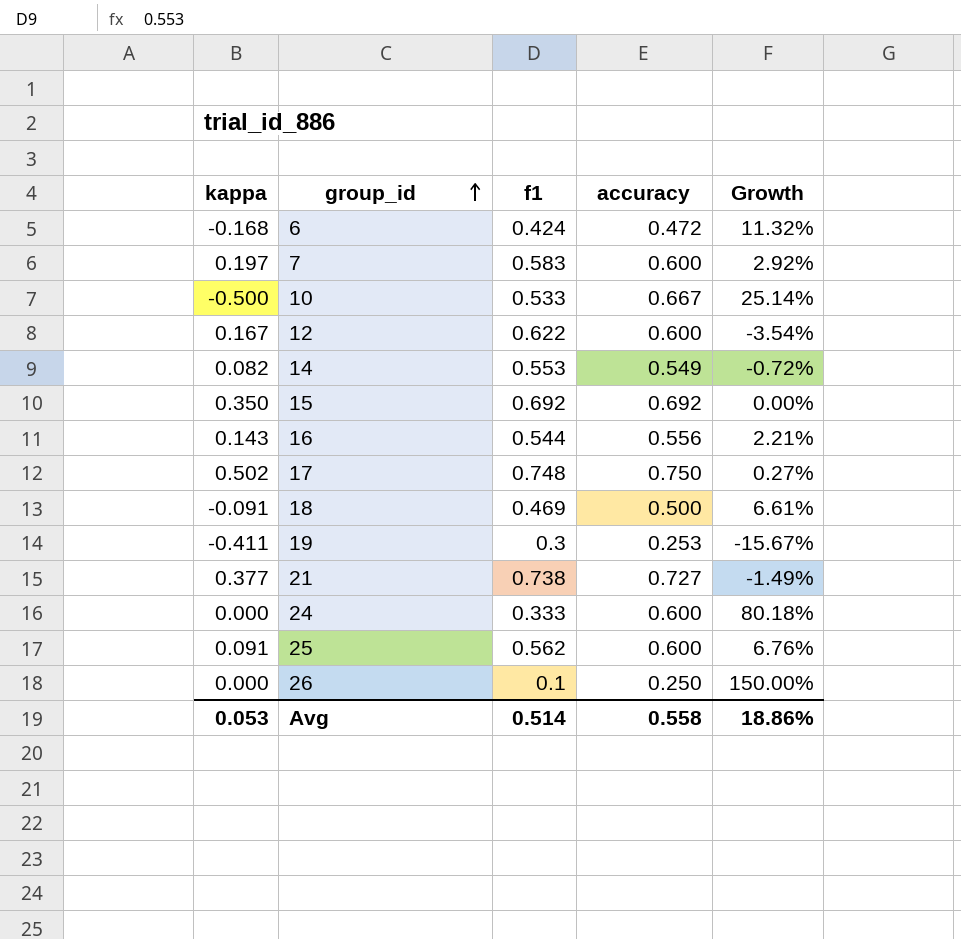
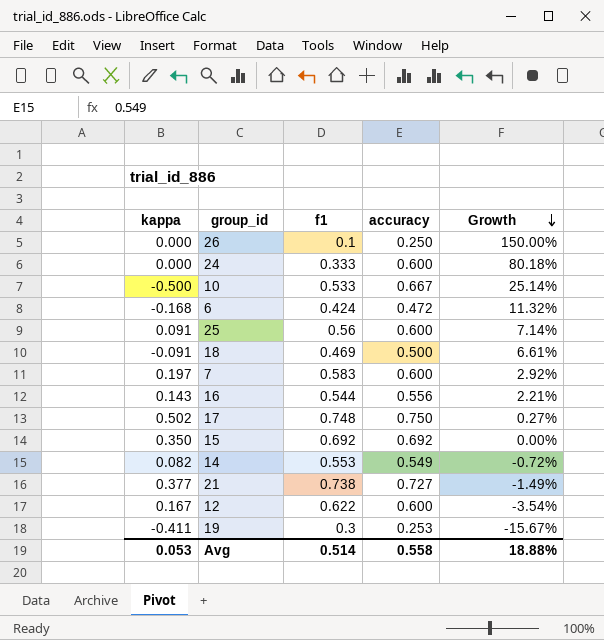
row order: group_id ascending -> Growth descending
25 | f1: 0.562 -> 0.56
25 | Growth: 6.76% -> 7.14%
Avg | Growth: 18.86% -> 18.88%

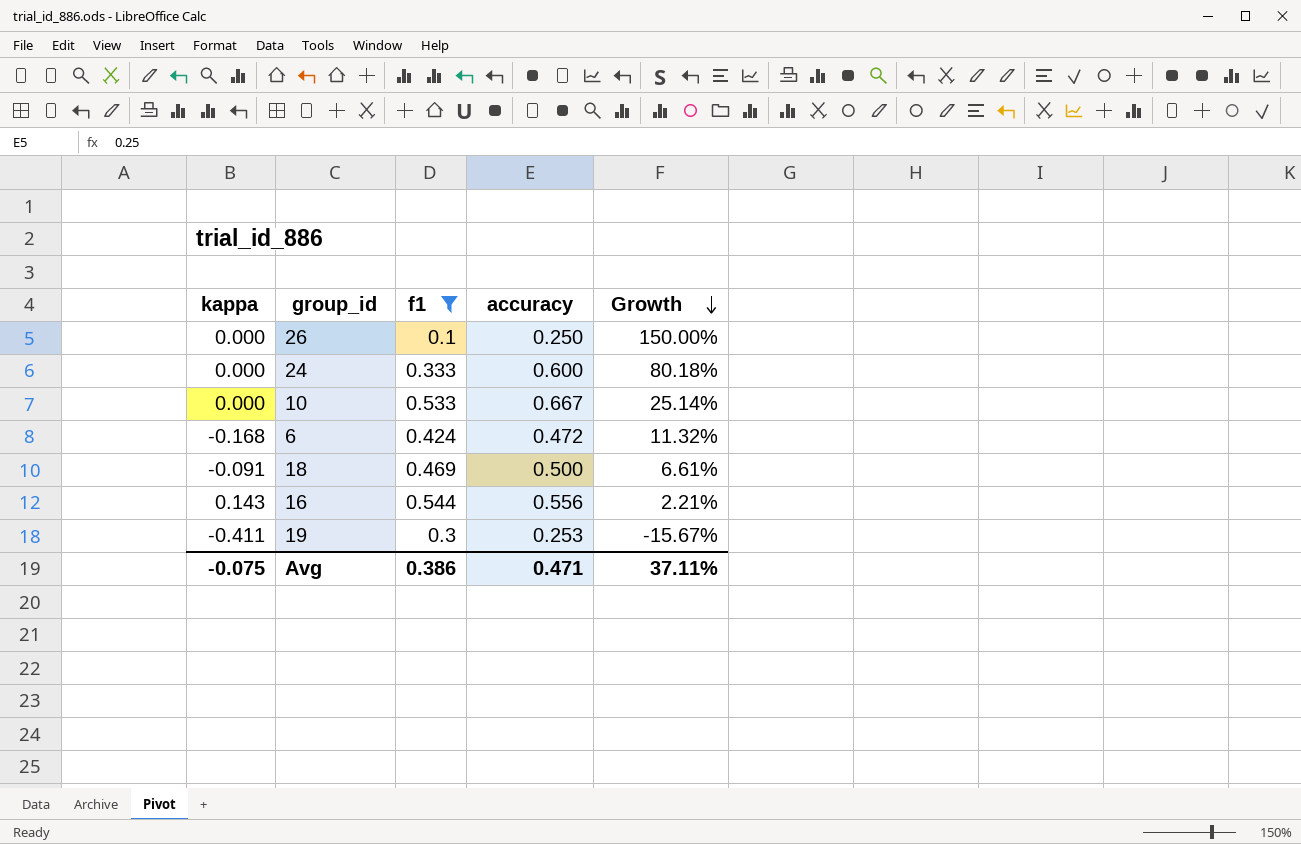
filter: none -> f1 <= 0.544
10 | kappa: -0.500 -> 0.000
Avg | kappa: 0.053 -> -0.075
Avg | f1: 0.514 -> 0.386
Avg | accuracy: 0.558 -> 0.471
Avg | Growth: 18.88% -> 37.11%

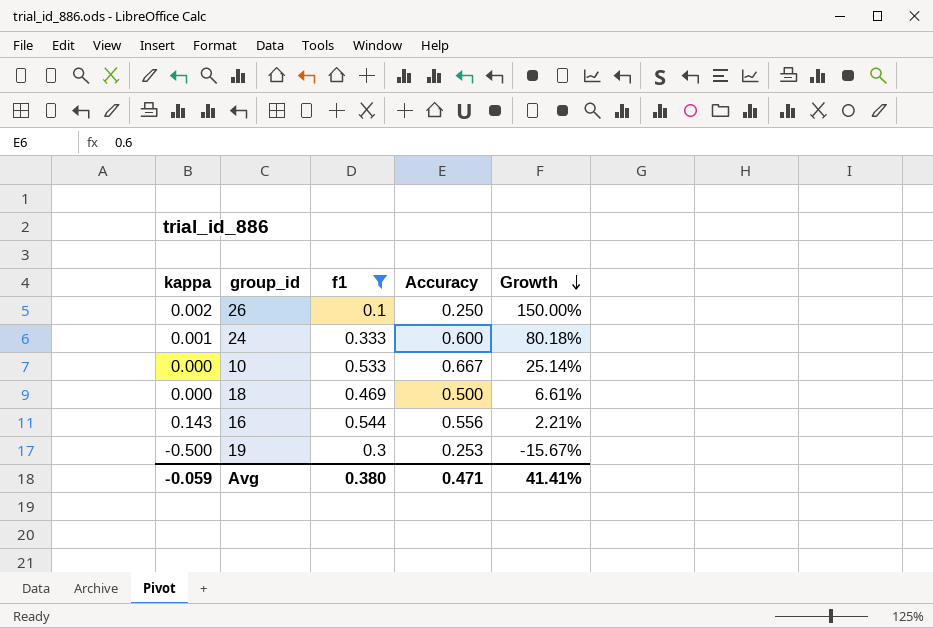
column name: accuracy -> Accuracy
row 6: -0.168 | 0.424 | 0.472 | 11.32% -> none
26 | kappa: 0.000 -> 0.002
24 | kappa: 0.000 -> 0.001
18 | kappa: -0.091 -> 0.000
19 | kappa: -0.411 -> -0.500
Avg | kappa: -0.075 -> -0.059
Avg | f1: 0.386 -> 0.380
Avg | Growth: 37.11% -> 41.41%

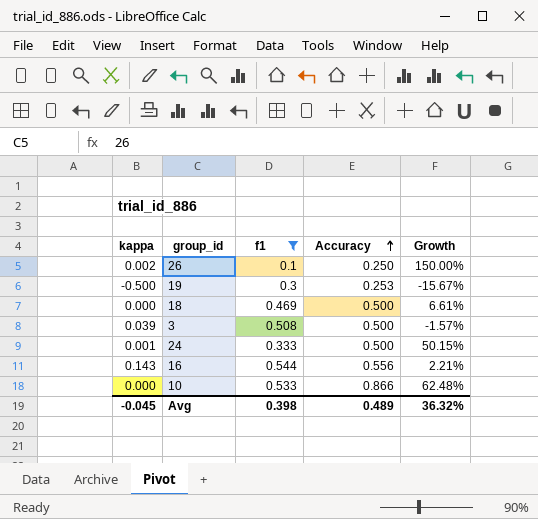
row order: Growth descending -> Accuracy ascending
row 3: none -> 0.039 | 0.508 | 0.500 | -1.57%
24 | Accuracy: 0.600 -> 0.500
24 | Growth: 80.18% -> 50.15%
10 | Accuracy: 0.667 -> 0.866
10 | Growth: 25.14% -> 62.48%
Avg | kappa: -0.059 -> -0.045
Avg | f1: 0.380 -> 0.398
Avg | Accuracy: 0.471 -> 0.489
Avg | Growth: 41.41% -> 36.32%

